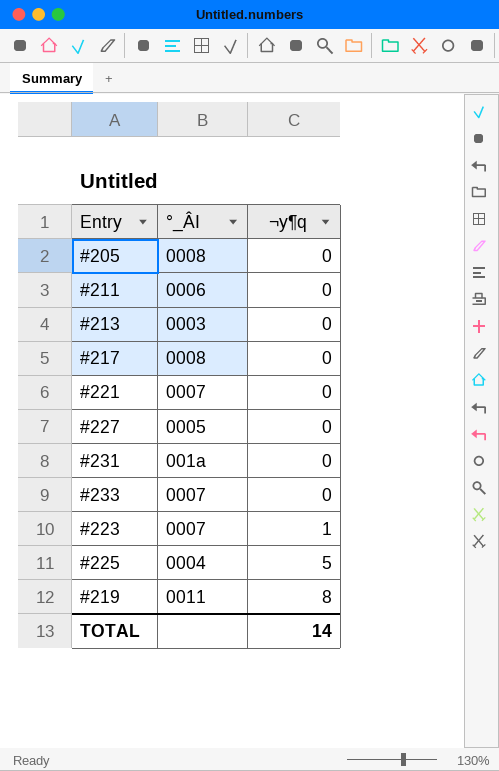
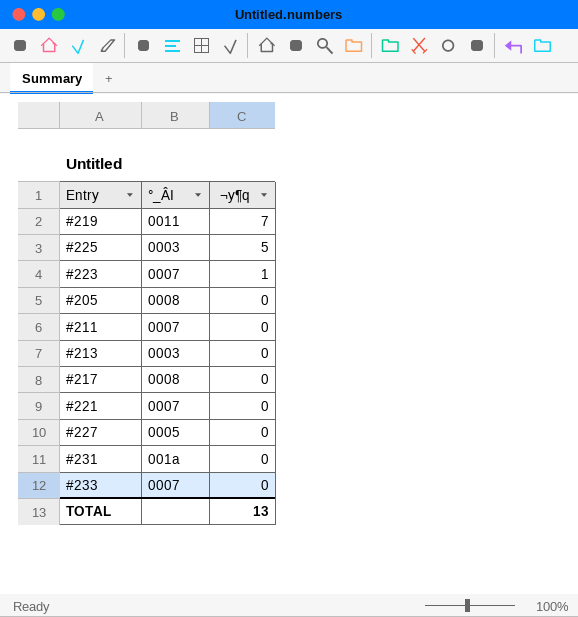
row order: ¬y¶q ascending -> ¬y¶q descending
#219 | ¬y¶q: 8 -> 7
#225 | °_ÂI: 0004 -> 0003
#211 | °_ÂI: 0006 -> 0007
TOTAL | ¬y¶q: 14 -> 13

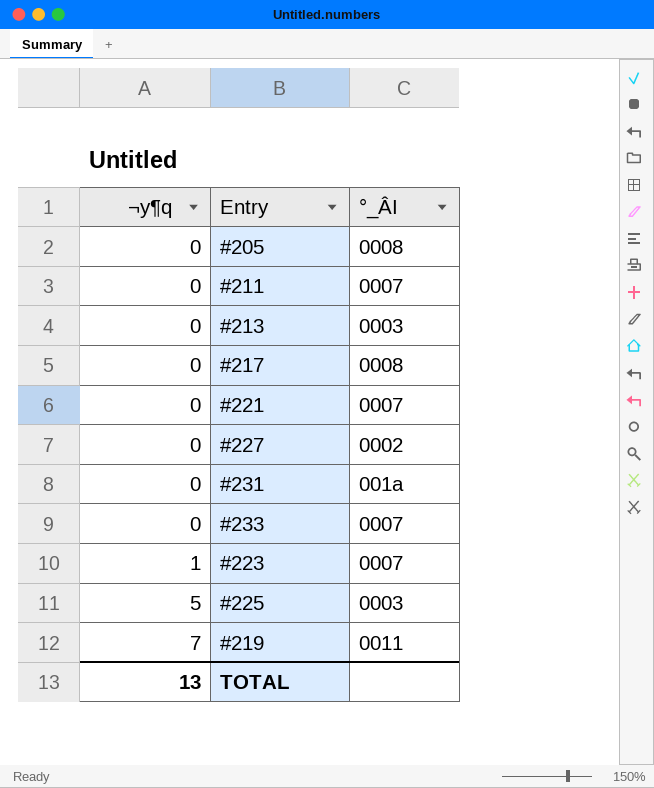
row order: ¬y¶q descending -> ¬y¶q ascending
column ¬y¶q | position: 3 -> 1
#227 | °_ÂI: 0005 -> 0002

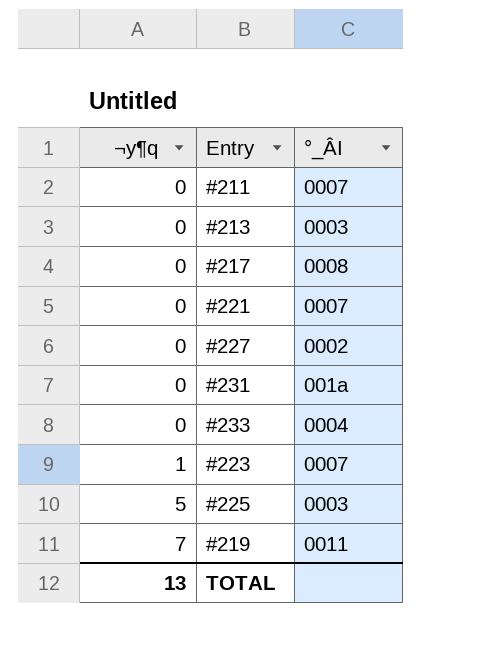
row #205: 0 | 0008 -> none
#233 | °_ÂI: 0007 -> 0004

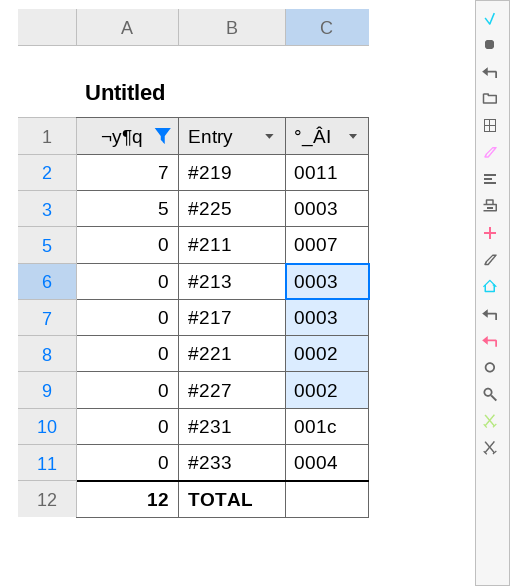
filter: none -> ¬y¶q != 1
row order: ¬y¶q ascending -> ¬y¶q descending
#217 | °_ÂI: 0008 -> 0003
#221 | °_ÂI: 0007 -> 0002
#231 | °_ÂI: 001a -> 001c
TOTAL | ¬y¶q: 13 -> 12

